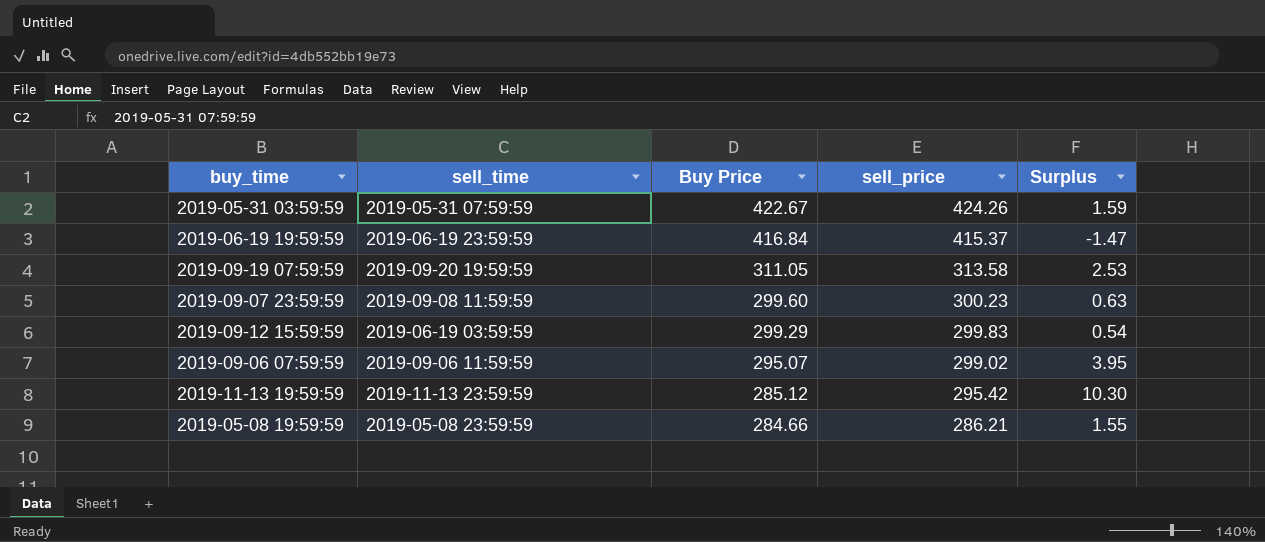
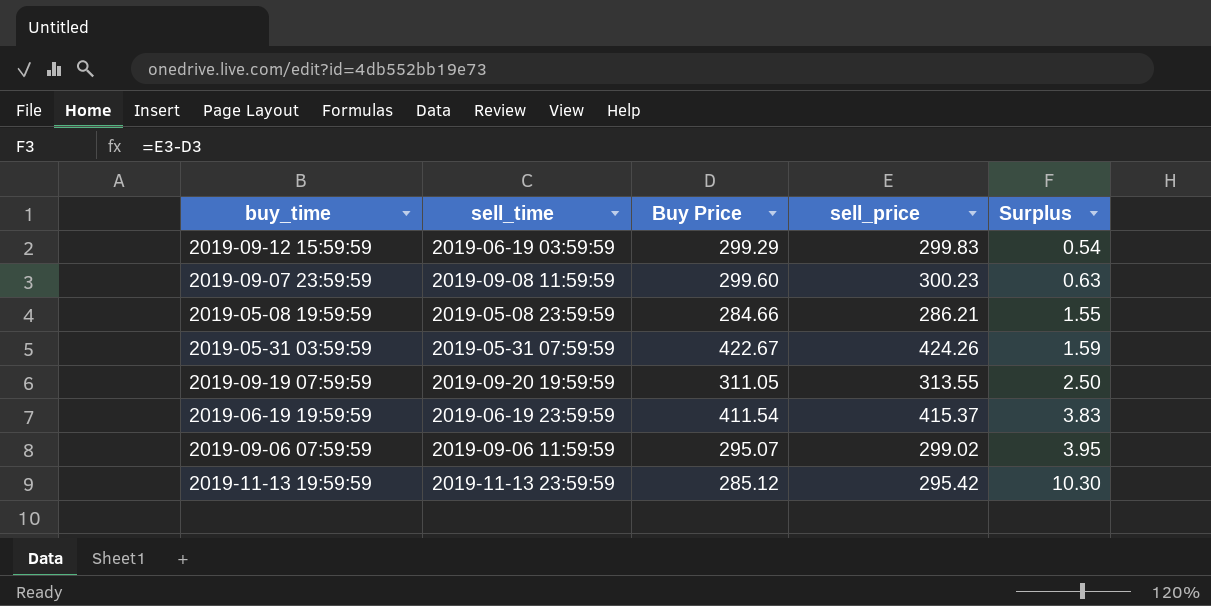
row order: Buy Price descending -> Surplus ascending
2019-09-19 07:59:59 | sell_price: 313.58 -> 313.55
2019-09-19 07:59:59 | Surplus: 2.53 -> 2.50
2019-06-19 19:59:59 | Buy Price: 416.84 -> 411.54
2019-06-19 19:59:59 | Surplus: -1.47 -> 3.83

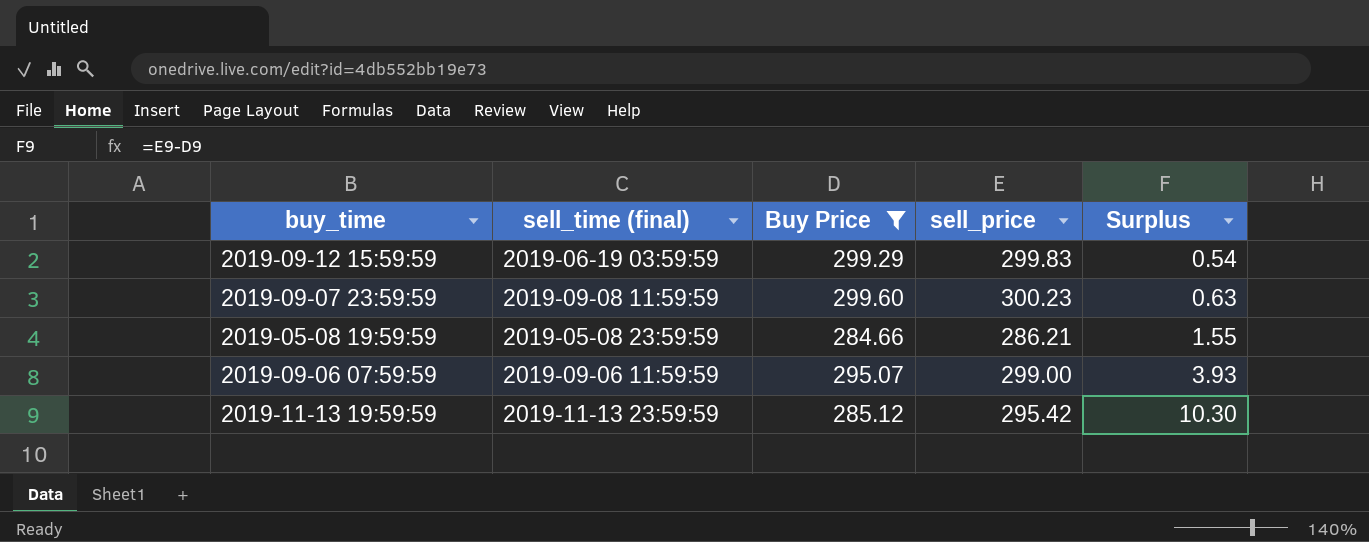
filter: none -> Buy Price <= 299.60
column name: sell_time -> sell_time (final)
2019-09-06 07:59:59 | sell_price: 299.02 -> 299.00
2019-09-06 07:59:59 | Surplus: 3.95 -> 3.93

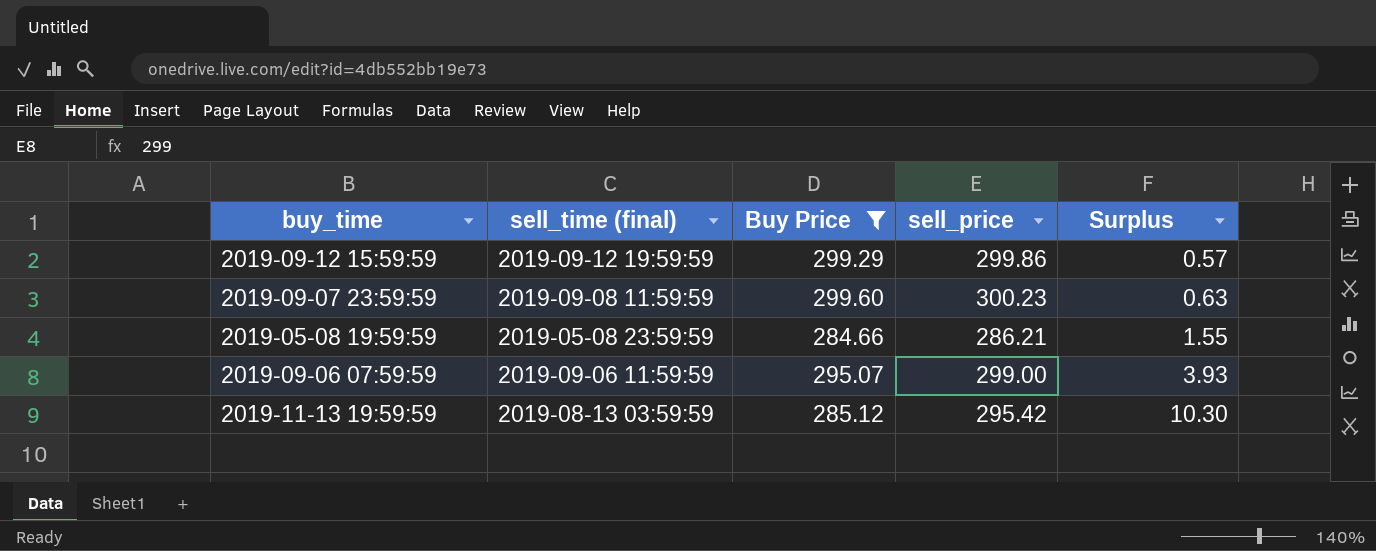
2019-09-12 15:59:59 | sell_time (final): 2019-06-19 03:59:59 -> 2019-09-12 19:59:59
2019-09-12 15:59:59 | sell_price: 299.83 -> 299.86
2019-09-12 15:59:59 | Surplus: 0.54 -> 0.57
2019-11-13 19:59:59 | sell_time (final): 2019-11-13 23:59:59 -> 2019-08-13 03:59:59

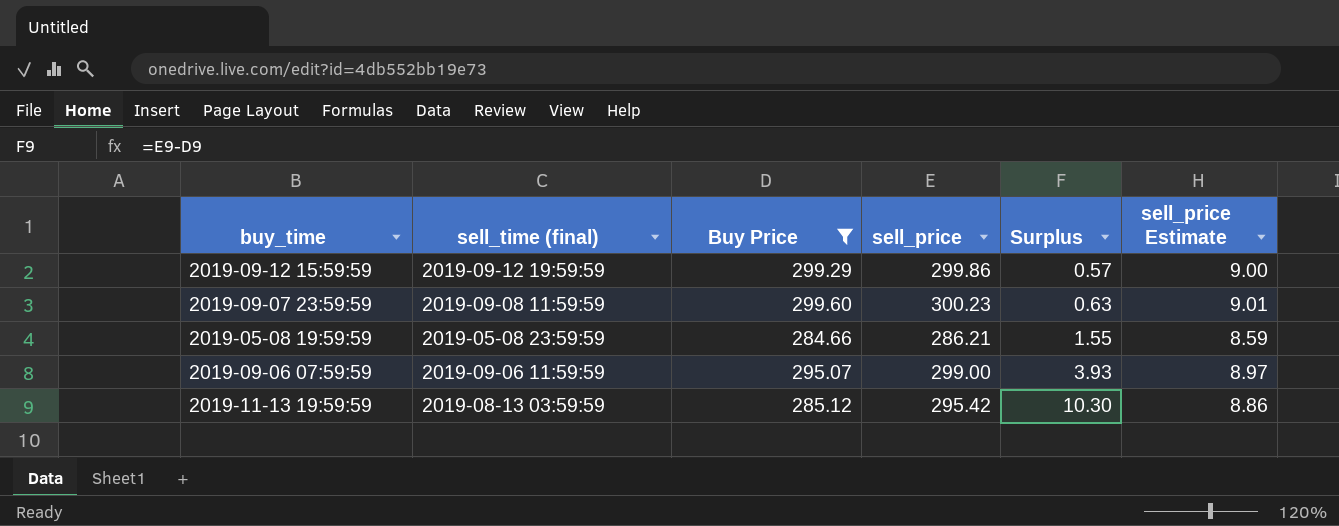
column sell_price Estimate | formula: none -> [sell_price] * 0.03

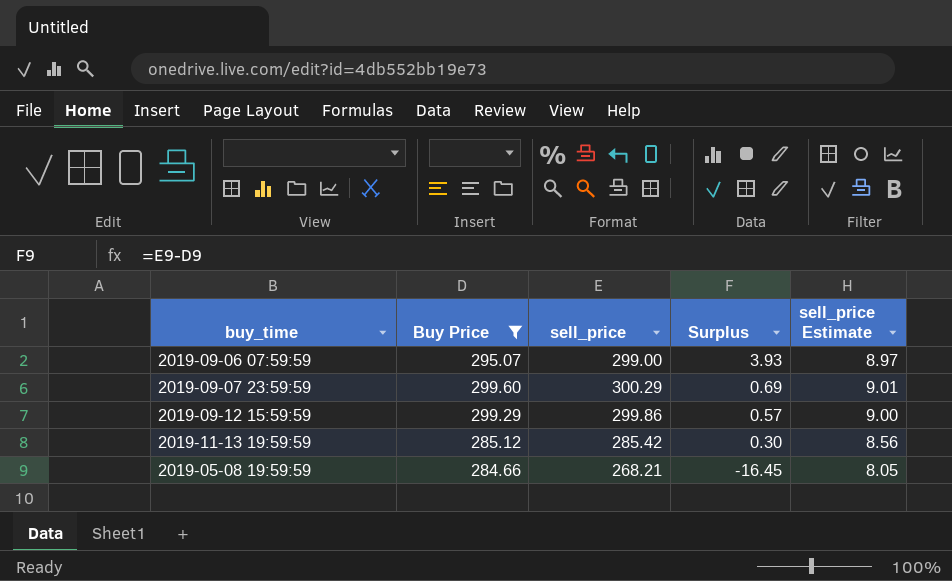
row order: Surplus ascending -> Surplus descending
column sell_time (final) | position: 2 -> none
2019-09-07 23:59:59 | sell_price: 300.23 -> 300.29
2019-09-07 23:59:59 | Surplus: 0.63 -> 0.69
2019-11-13 19:59:59 | sell_price: 295.42 -> 285.42
2019-11-13 19:59:59 | Surplus: 10.30 -> 0.30
2019-11-13 19:59:59 | sell_price Estimate: 8.86 -> 8.56
2019-05-08 19:59:59 | sell_price: 286.21 -> 268.21
2019-05-08 19:59:59 | Surplus: 1.55 -> -16.45
2019-05-08 19:59:59 | sell_price Estimate: 8.59 -> 8.05

